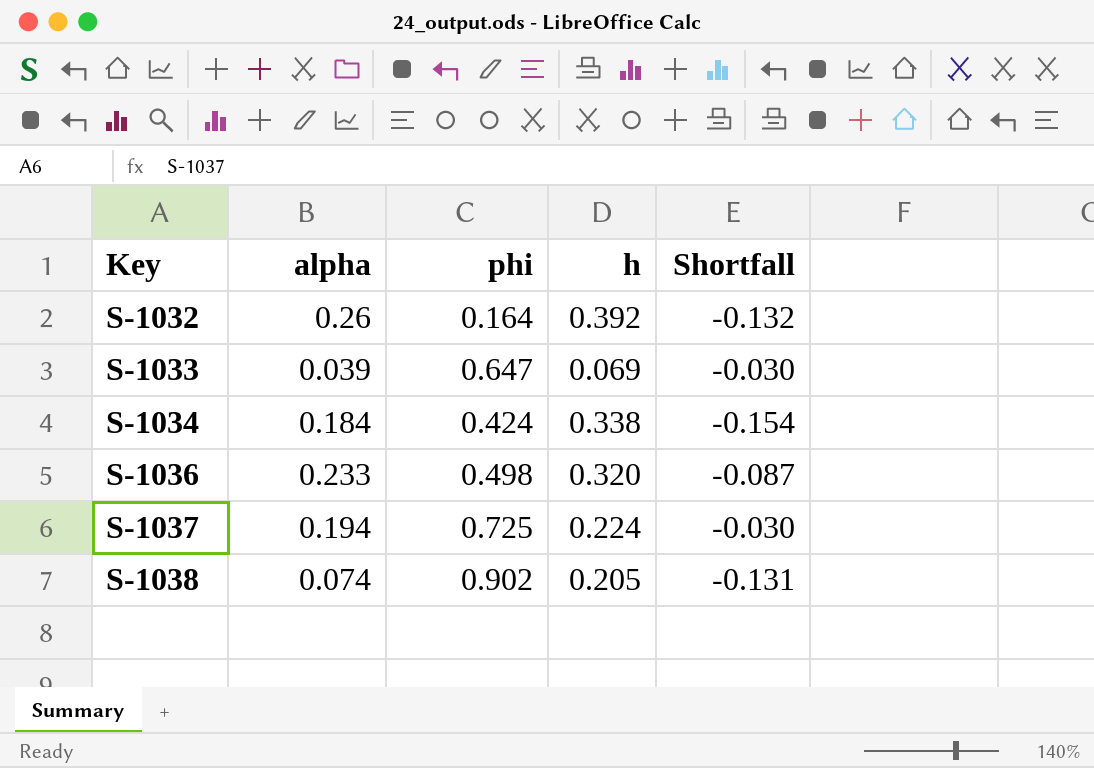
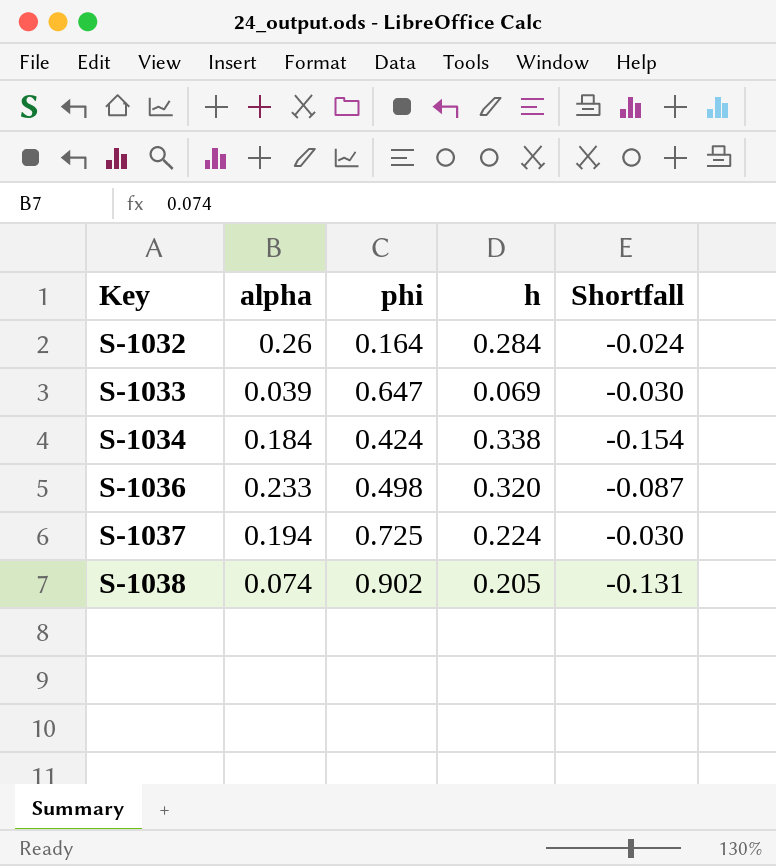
S-1032 | h: 0.392 -> 0.284
S-1032 | Shortfall: -0.132 -> -0.024

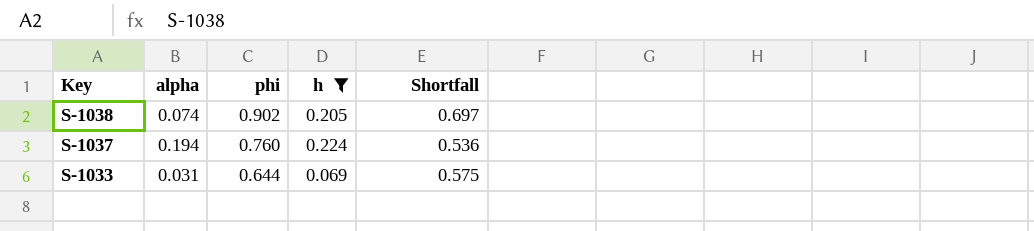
filter: none -> h <= 0.224
row order: Key ascending -> Key descending
column Shortfall | formula: [alpha] - [h] -> [phi] - [h]
S-1037 | phi: 0.725 -> 0.760
S-1033 | alpha: 0.039 -> 0.031
S-1033 | phi: 0.647 -> 0.644

